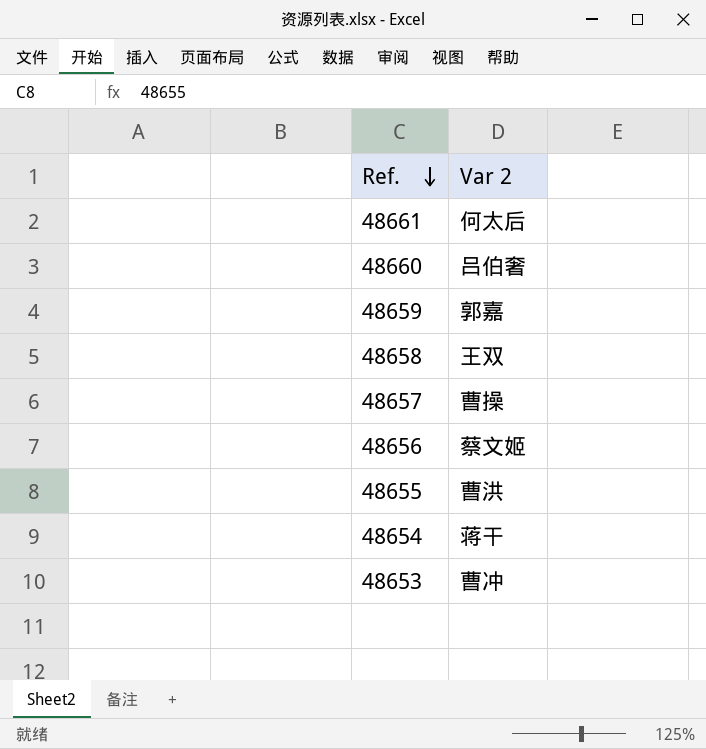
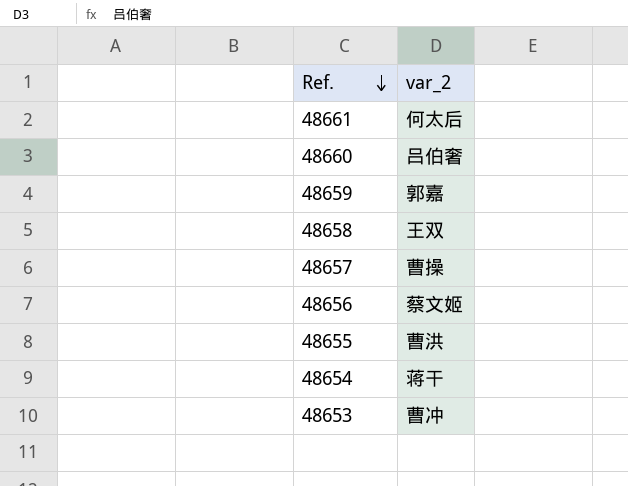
column name: Var 2 -> var_2

